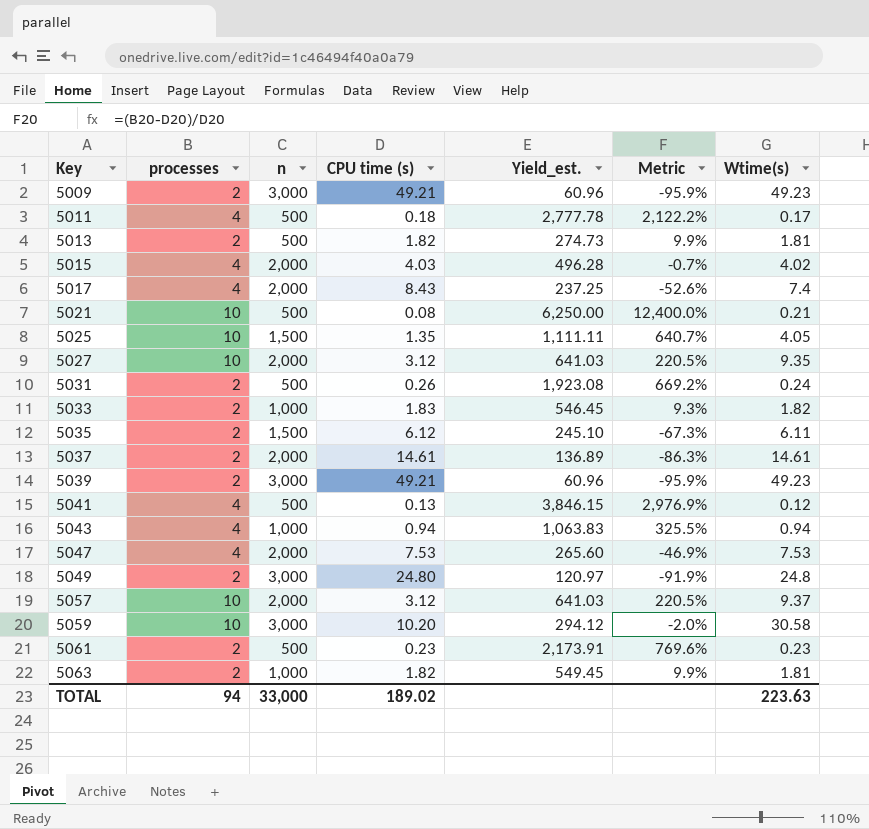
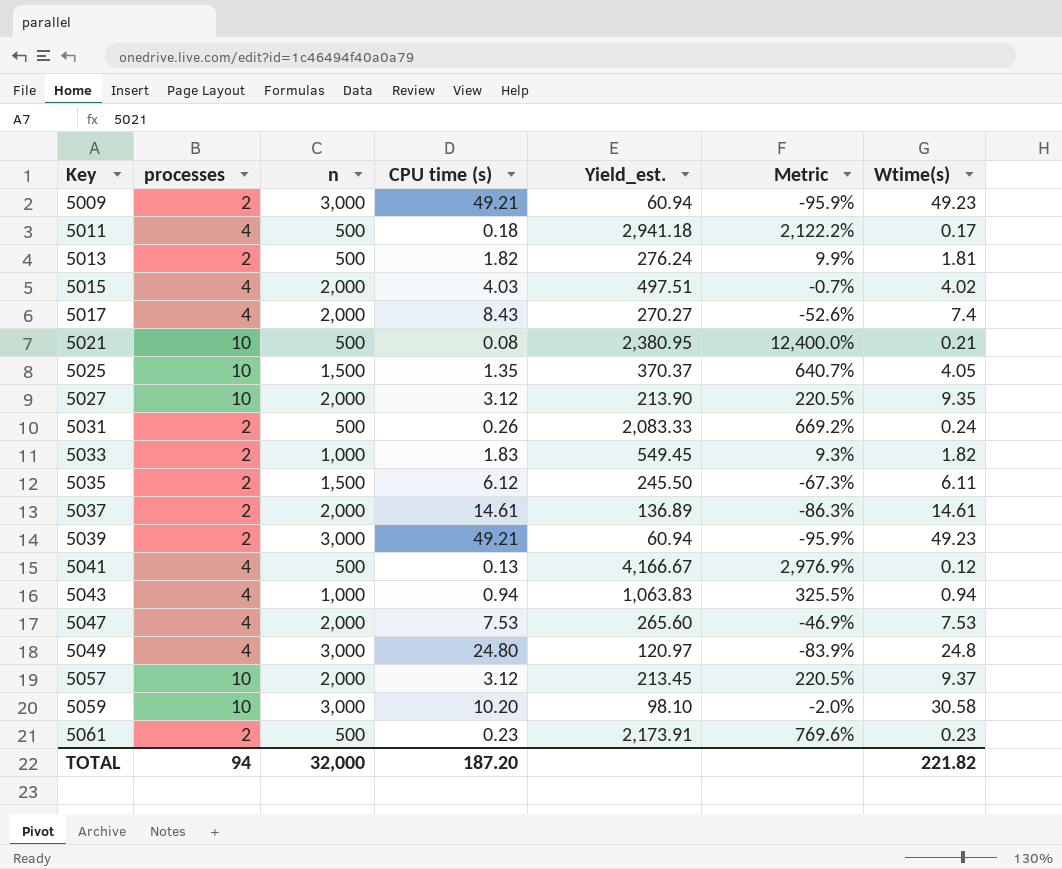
column Yield_est. | formula: [n] / [CPU time (s)] -> [n] / [Wtime(s)]
row 5063: 2 | 1,000 | 1.82 | 549.45 | 9.9% | 1.81 -> none
5049 | processes: 2 -> 4
5049 | Metric: -91.9% -> -83.9%
TOTAL | n: 33,000 -> 32,000
TOTAL | CPU time (s): 189.02 -> 187.20
TOTAL | Wtime(s): 223.63 -> 221.82

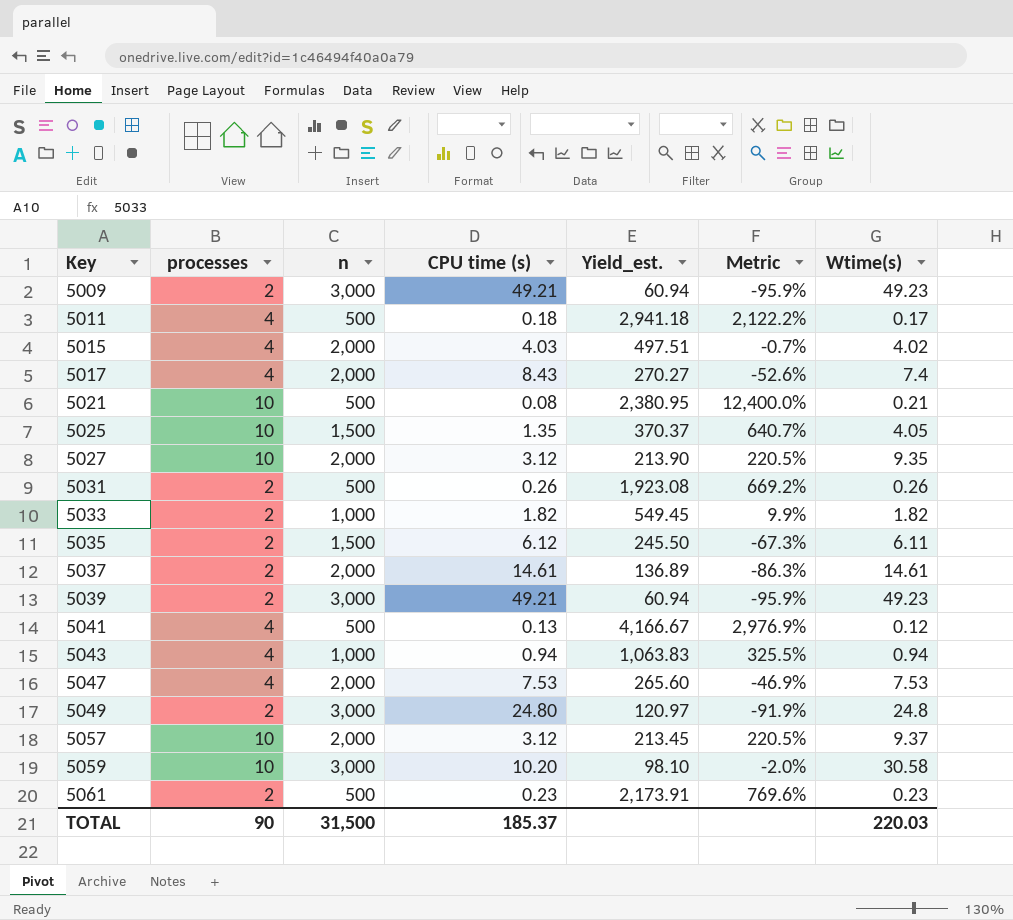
row 5013: 2 | 500 | 1.82 | 276.24 | 9.9% | 1.81 -> none
5031 | Yield_est.: 2,083.33 -> 1,923.08
5031 | Wtime(s): 0.24 -> 0.26
5033 | CPU time (s): 1.83 -> 1.82
5033 | Metric: 9.3% -> 9.9%
5049 | processes: 4 -> 2
5049 | Metric: -83.9% -> -91.9%
TOTAL | processes: 94 -> 90
TOTAL | n: 32,000 -> 31,500
TOTAL | CPU time (s): 187.20 -> 185.37
TOTAL | Wtime(s): 221.82 -> 220.03

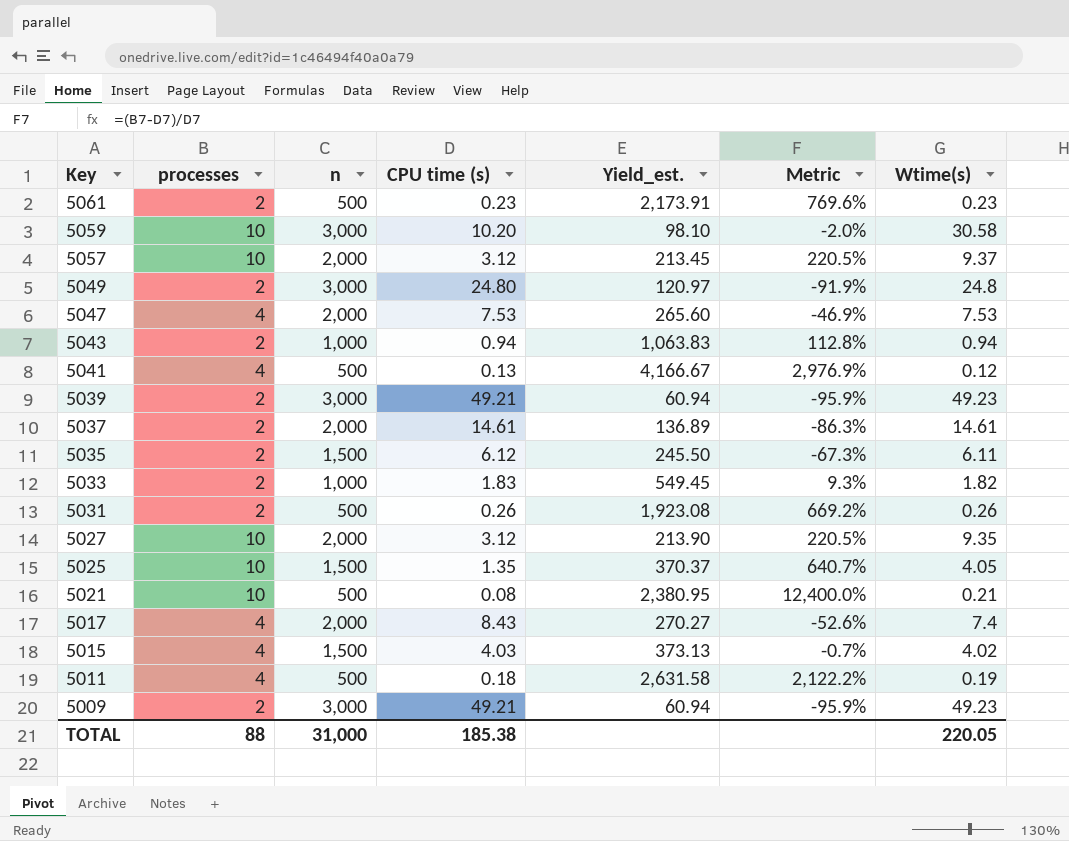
row order: Key ascending -> Key descending
5043 | processes: 4 -> 2
5043 | Metric: 325.5% -> 112.8%
5033 | CPU time (s): 1.82 -> 1.83
5033 | Metric: 9.9% -> 9.3%
5015 | n: 2,000 -> 1,500
5015 | Yield_est.: 497.51 -> 373.13
5011 | Yield_est.: 2,941.18 -> 2,631.58
5011 | Wtime(s): 0.17 -> 0.19
TOTAL | processes: 90 -> 88
TOTAL | n: 31,500 -> 31,000
TOTAL | CPU time (s): 185.37 -> 185.38
TOTAL | Wtime(s): 220.03 -> 220.05

